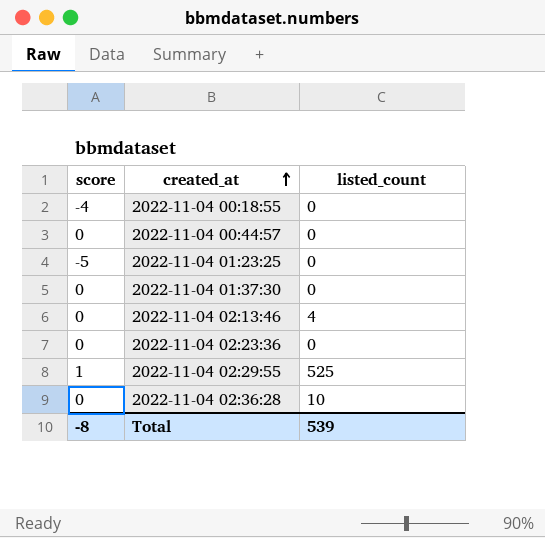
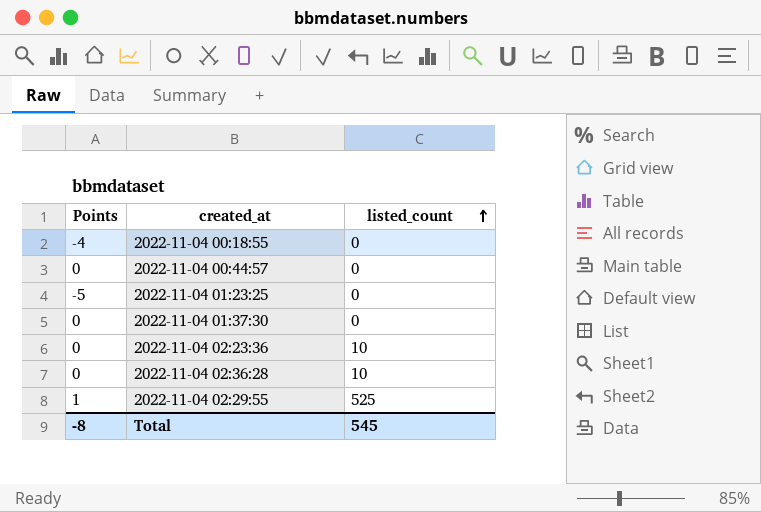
row order: created_at ascending -> listed_count ascending
column name: score -> Points
row 2022-11-04 02:13:46: 0 | 4 -> none
2022-11-04 02:23:36 | listed_count: 0 -> 10
Total | listed_count: 539 -> 545

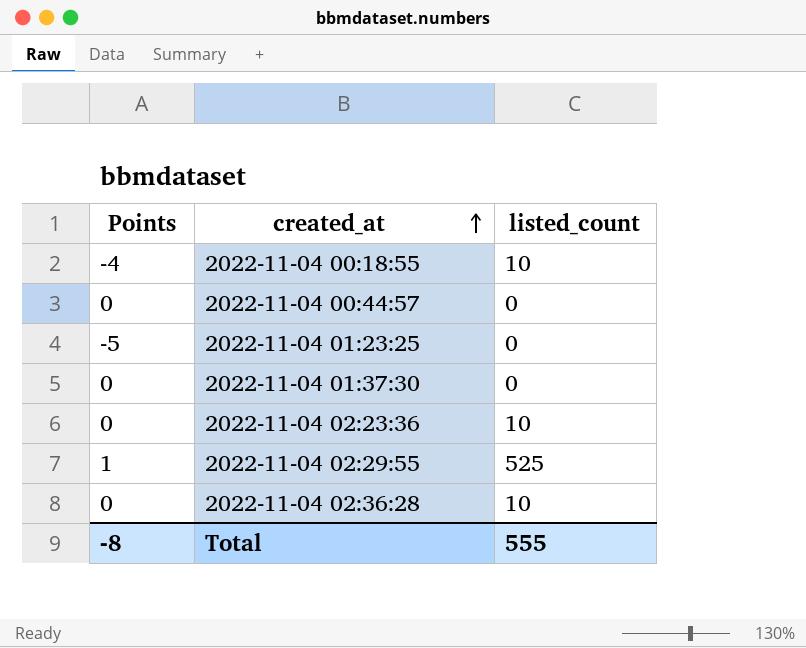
row order: listed_count ascending -> created_at ascending
2022-11-04 00:18:55 | listed_count: 0 -> 10
Total | listed_count: 545 -> 555

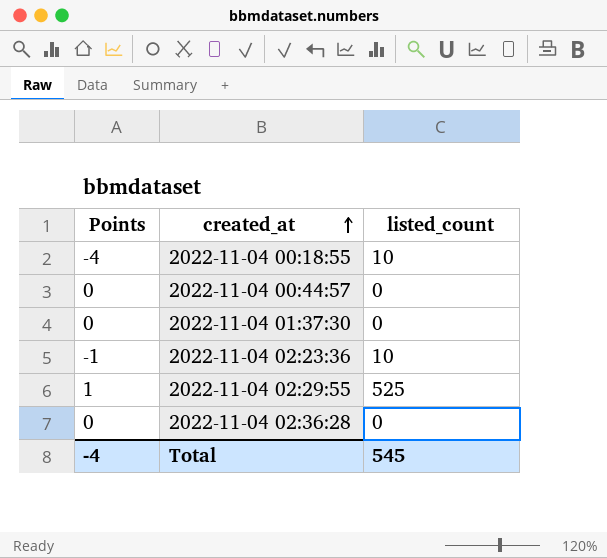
row 2022-11-04 01:23:25: -5 | 0 -> none
2022-11-04 02:23:36 | Points: 0 -> -1
2022-11-04 02:36:28 | listed_count: 10 -> 0
Total | Points: -8 -> -4
Total | listed_count: 555 -> 545

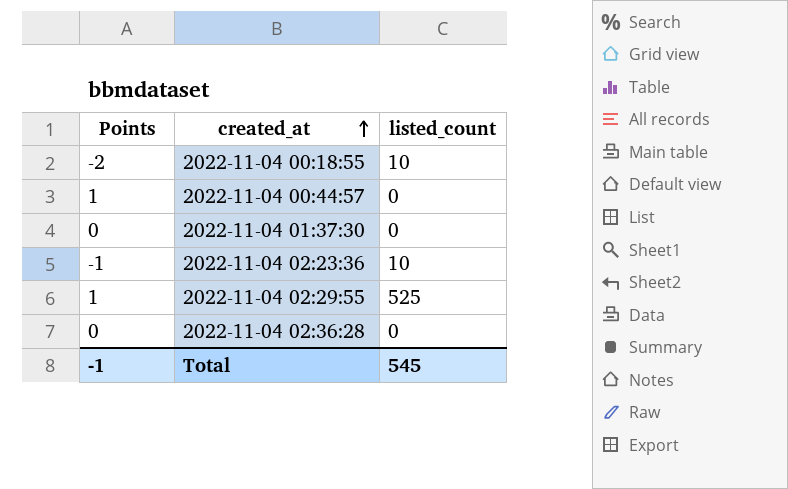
2022-11-04 00:18:55 | Points: -4 -> -2
2022-11-04 00:44:57 | Points: 0 -> 1
Total | Points: -4 -> -1

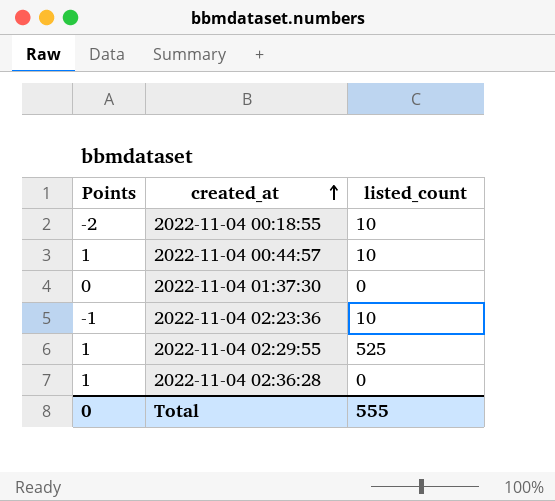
2022-11-04 00:44:57 | listed_count: 0 -> 10
2022-11-04 02:36:28 | Points: 0 -> 1
Total | Points: -1 -> 0
Total | listed_count: 545 -> 555

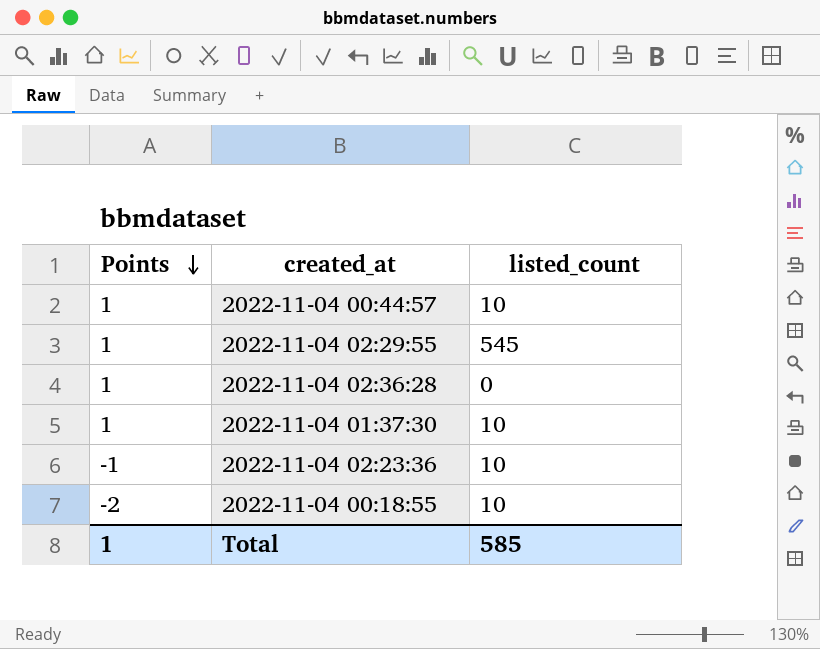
row order: created_at ascending -> Points descending
2022-11-04 02:29:55 | listed_count: 525 -> 545
2022-11-04 01:37:30 | Points: 0 -> 1
2022-11-04 01:37:30 | listed_count: 0 -> 10
Total | Points: 0 -> 1
Total | listed_count: 555 -> 585

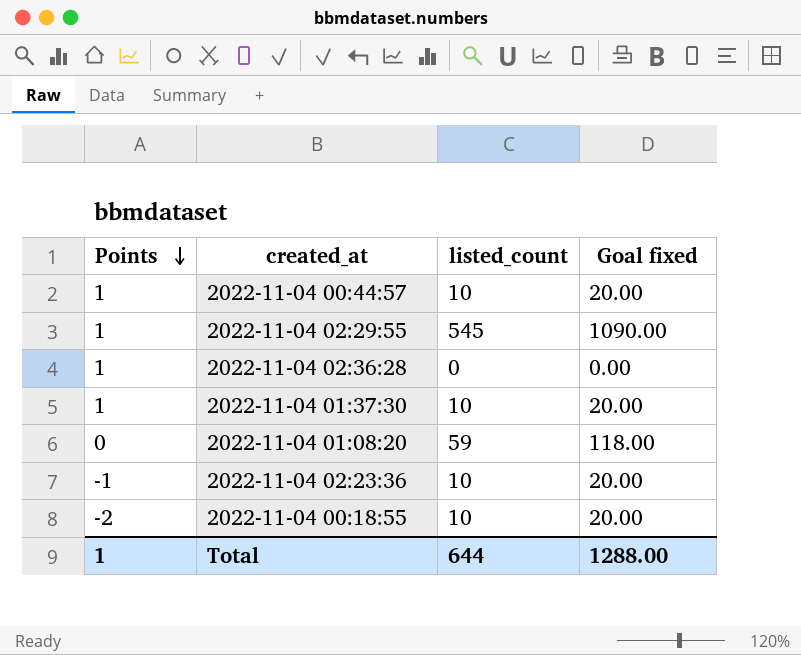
column Goal fixed | formula: none -> [listed_count] * 2
row 2022-11-04 01:08:20: none -> 0 | 59 | 118.00
Total | listed_count: 585 -> 644

